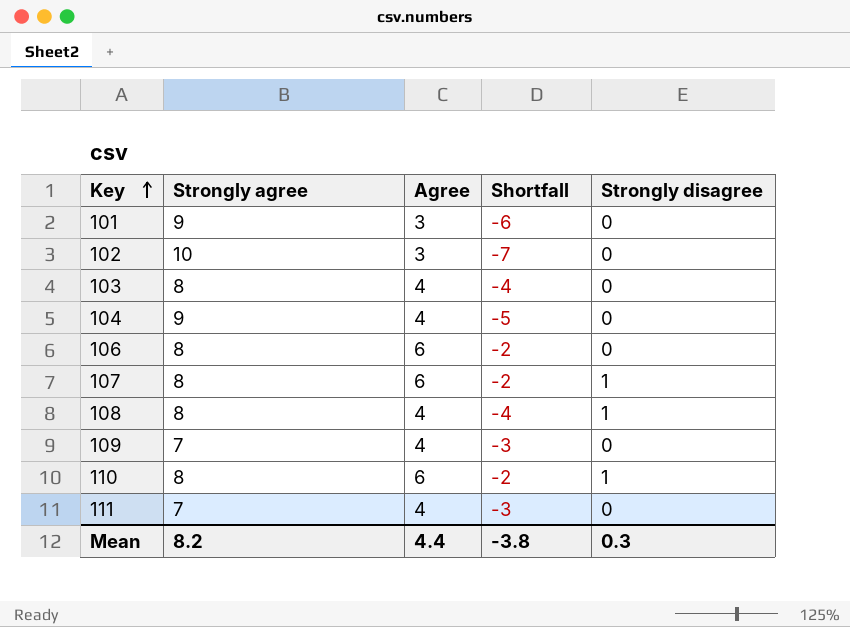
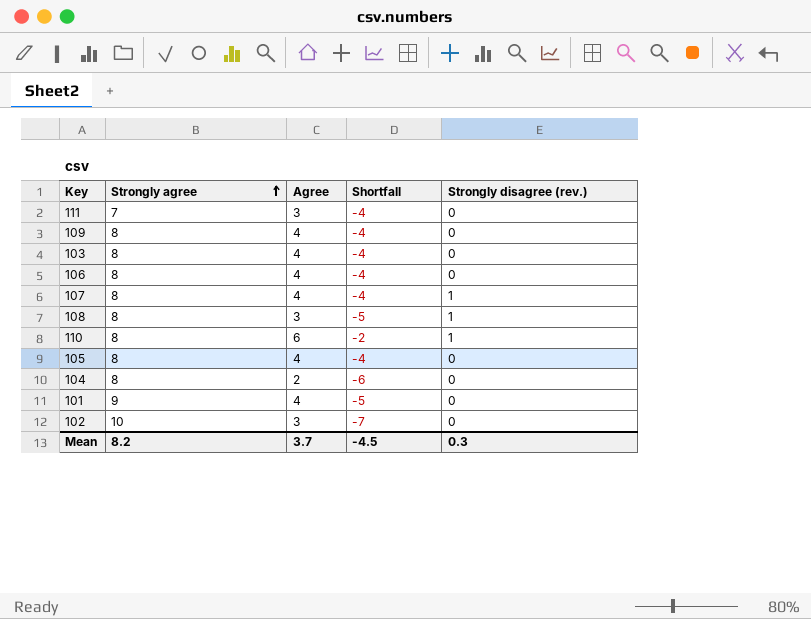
row order: Key ascending -> Strongly agree ascending
column name: Strongly disagree -> Strongly disagree (rev.)
111 | Agree: 4 -> 3
111 | Shortfall: -3 -> -4
109 | Strongly agree: 7 -> 8
109 | Shortfall: -3 -> -4
106 | Agree: 6 -> 4
106 | Shortfall: -2 -> -4
107 | Agree: 6 -> 4
107 | Shortfall: -2 -> -4
108 | Agree: 4 -> 3
108 | Shortfall: -4 -> -5
row 105: none -> 8 | 4 | -4 | 0
104 | Strongly agree: 9 -> 8
104 | Agree: 4 -> 2
104 | Shortfall: -5 -> -6
101 | Agree: 3 -> 4
101 | Shortfall: -6 -> -5
Mean | Agree: 4.4 -> 3.7
Mean | Shortfall: -3.8 -> -4.5

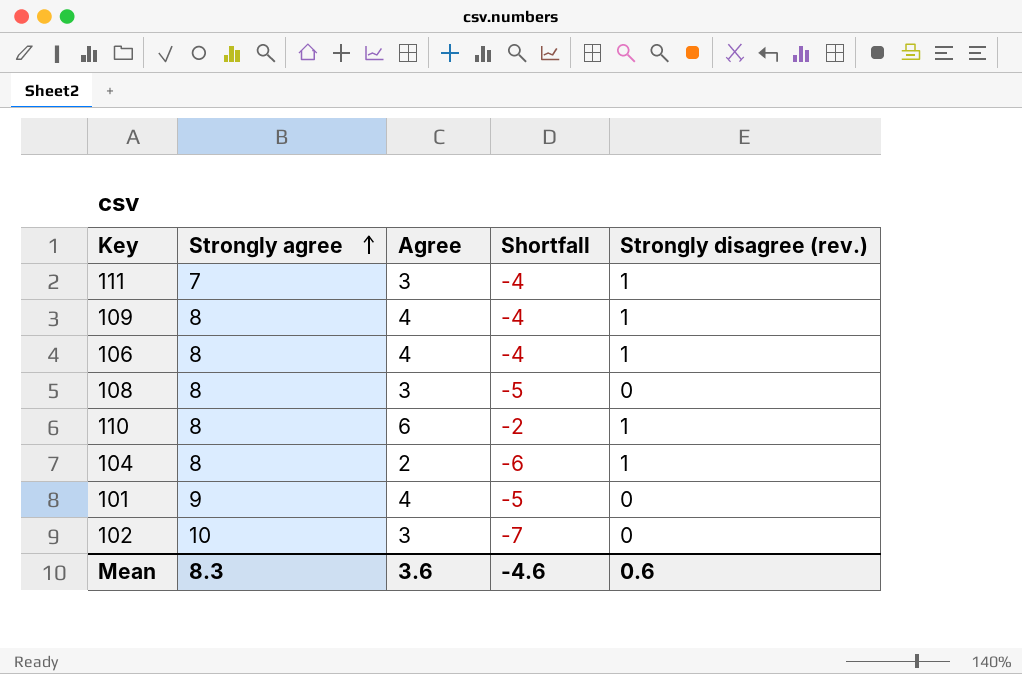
row 103: 8 | 4 | -4 | 0 -> none
row 107: 8 | 4 | -4 | 1 -> none
row 105: 8 | 4 | -4 | 0 -> none
111 | Strongly disagree (rev.): 0 -> 1
109 | Strongly disagree (rev.): 0 -> 1
106 | Strongly disagree (rev.): 0 -> 1
108 | Strongly disagree (rev.): 1 -> 0
104 | Strongly disagree (rev.): 0 -> 1
Mean | Strongly agree: 8.2 -> 8.3
Mean | Agree: 3.7 -> 3.6
Mean | Shortfall: -4.5 -> -4.6
Mean | Strongly disagree (rev.): 0.3 -> 0.6

